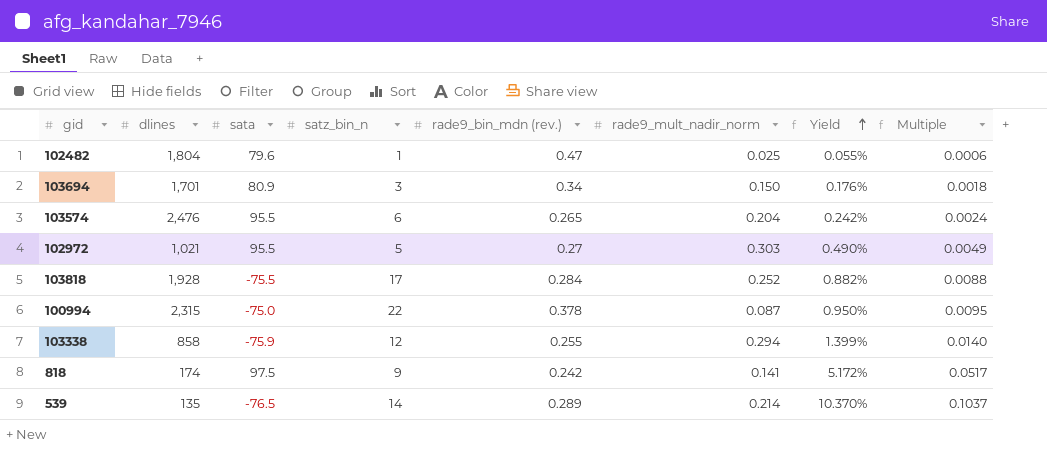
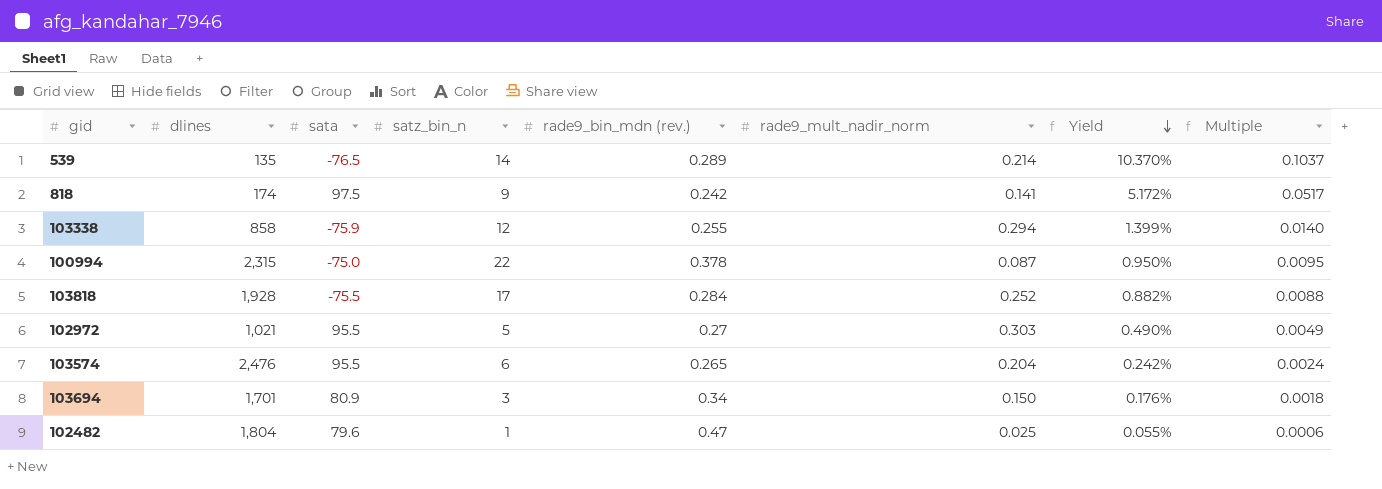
row order: Yield ascending -> Yield descending

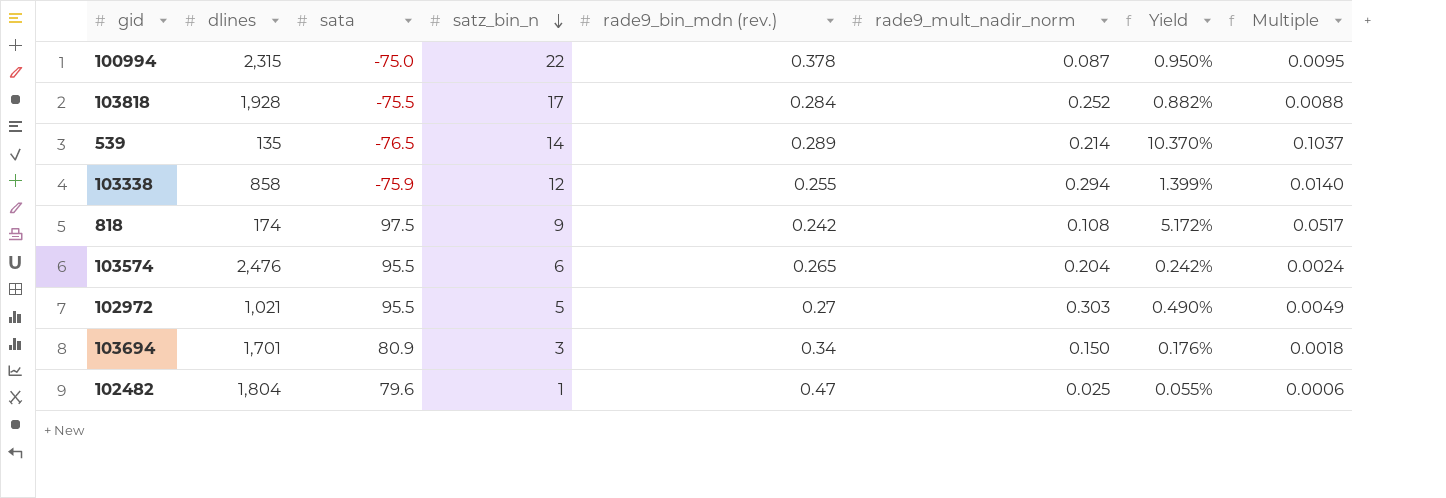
row order: Yield descending -> satz_bin_n descending
818 | rade9_mult_nadir_norm: 0.141 -> 0.108

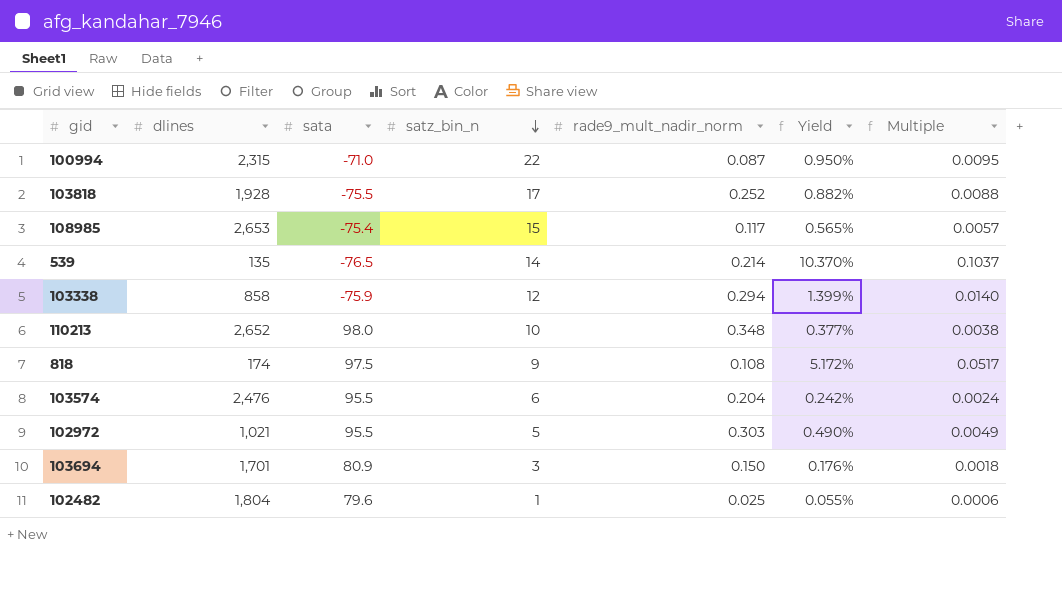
column rade9_bin_mdn (rev.) | position: 5 -> none
100994 | sata: -75.0 -> -71.0
row 108985: none -> 2,653 | -75.4 | 15 | 0.117 | 0.565% | 0.0057
row 110213: none -> 2,652 | 98.0 | 10 | 0.348 | 0.377% | 0.0038

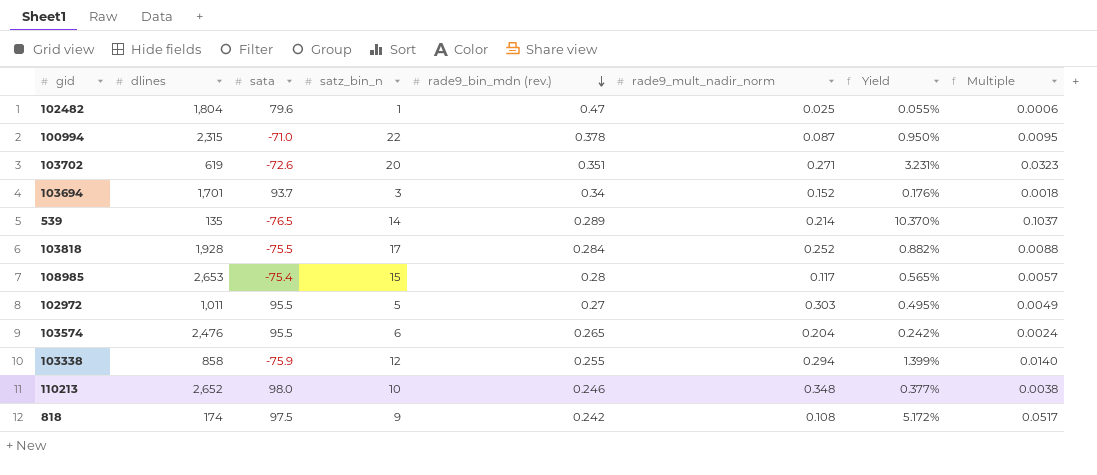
row order: satz_bin_n descending -> rade9_bin_mdn (rev.) descending
column rade9_bin_mdn (rev.) | position: none -> 5
row 103702: none -> 619 | -72.6 | 20 | 0.351 | 0.271 | 3.231% | 0.0323
103694 | sata: 80.9 -> 93.7
103694 | rade9_mult_nadir_norm: 0.150 -> 0.152
102972 | dlines: 1,021 -> 1,011
102972 | Yield: 0.490% -> 0.495%

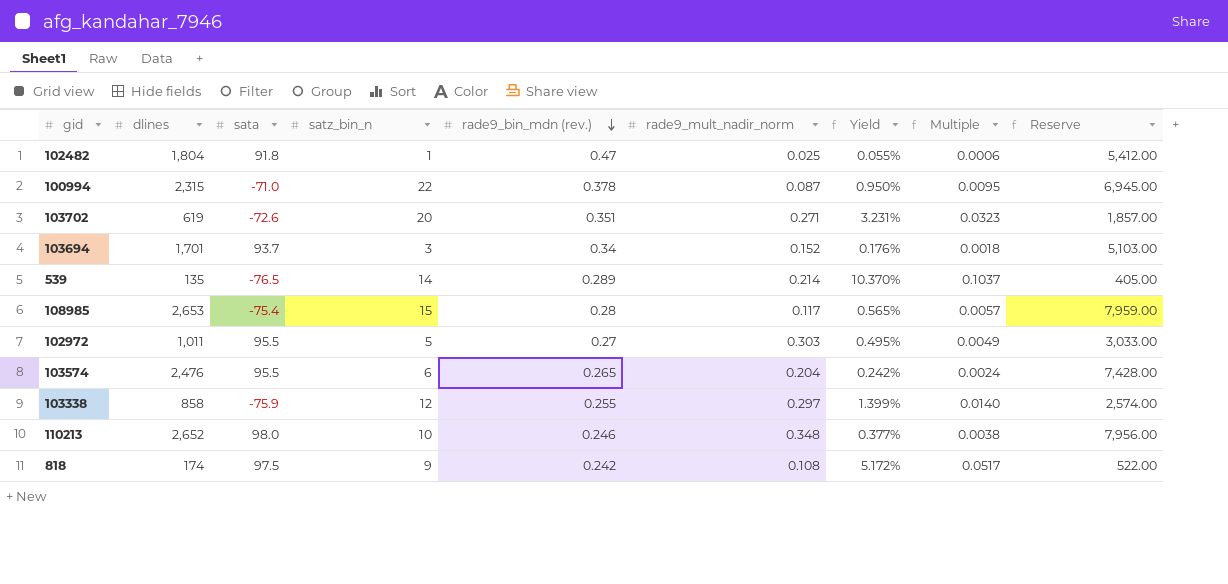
column Reserve | formula: none -> [dlines] * 3
row 103818: 1,928 | -75.5 | 17 | 0.284 | 0.252 | 0.882% | 0.0088 -> none
102482 | sata: 79.6 -> 91.8
103338 | rade9_mult_nadir_norm: 0.294 -> 0.297

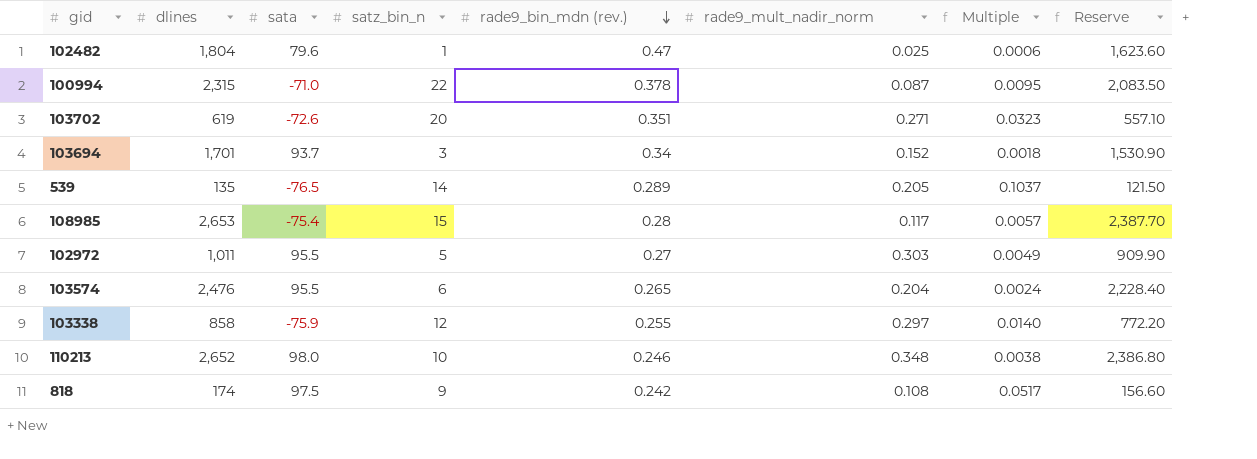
column Yield | formula: [satz_bin_n] / [dlines] -> none
column Reserve | formula: [dlines] * 3 -> [dlines] * 0.9
102482 | sata: 91.8 -> 79.6
539 | rade9_mult_nadir_norm: 0.214 -> 0.205

